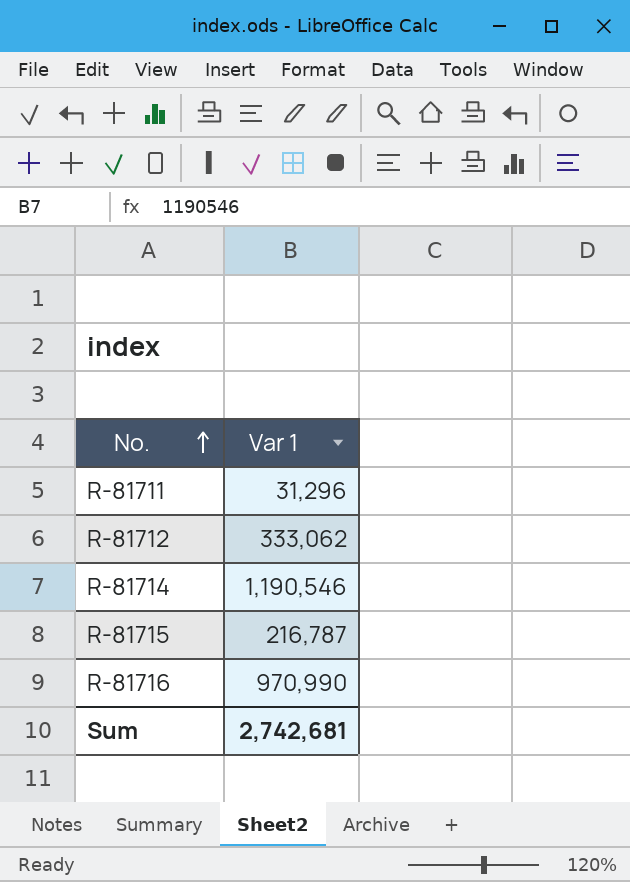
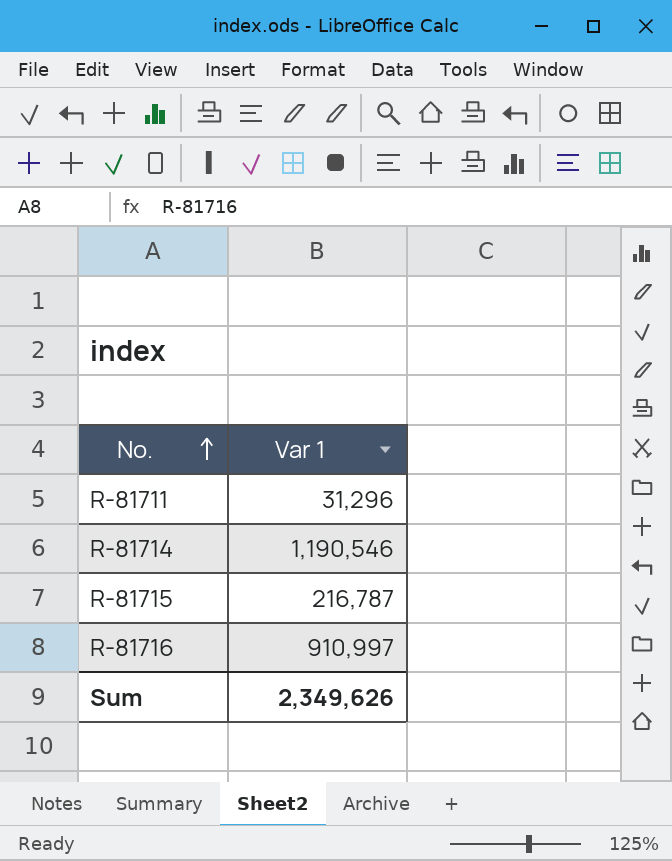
row R-81712: 333,062 -> none
R-81716 | Var 1: 970,990 -> 910,997
Sum | Var 1: 2,742,681 -> 2,349,626

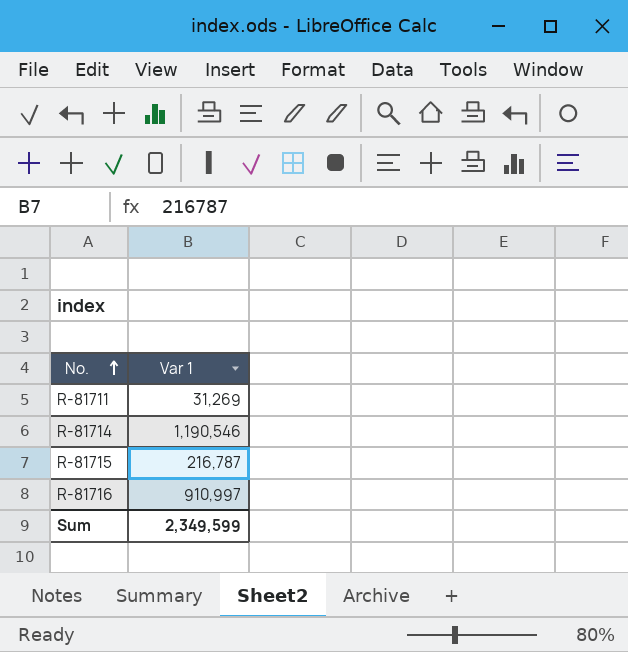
R-81711 | Var 1: 31,296 -> 31,269
Sum | Var 1: 2,349,626 -> 2,349,599

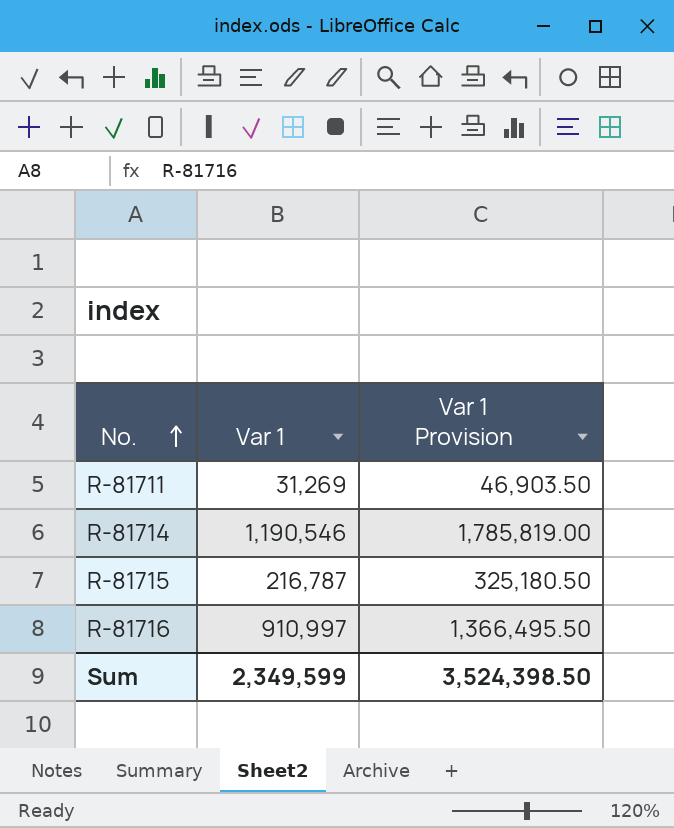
column Var 1 Provision | formula: none -> [Var 1] * 1.5

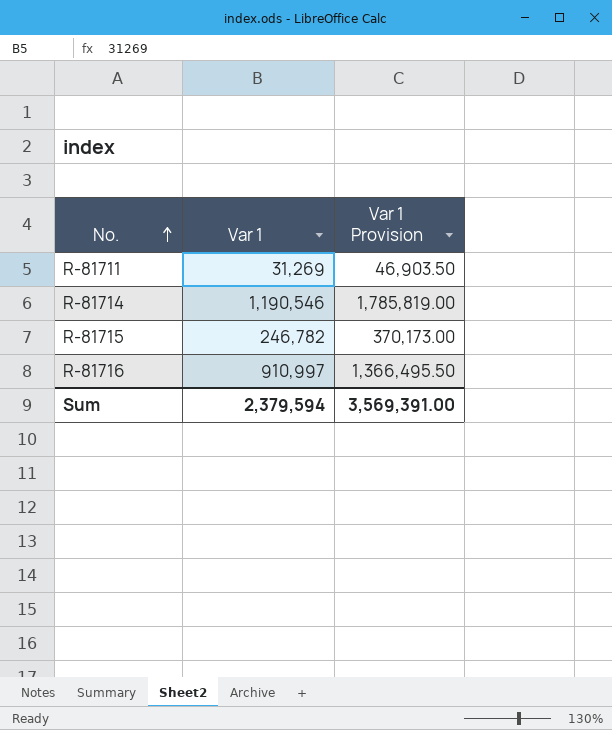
R-81715 | Var 1: 216,787 -> 246,782
R-81715 | Var 1 Provision: 325,180.50 -> 370,173.00
Sum | Var 1: 2,349,599 -> 2,379,594
Sum | Var 1 Provision: 3,524,398.50 -> 3,569,391.00

